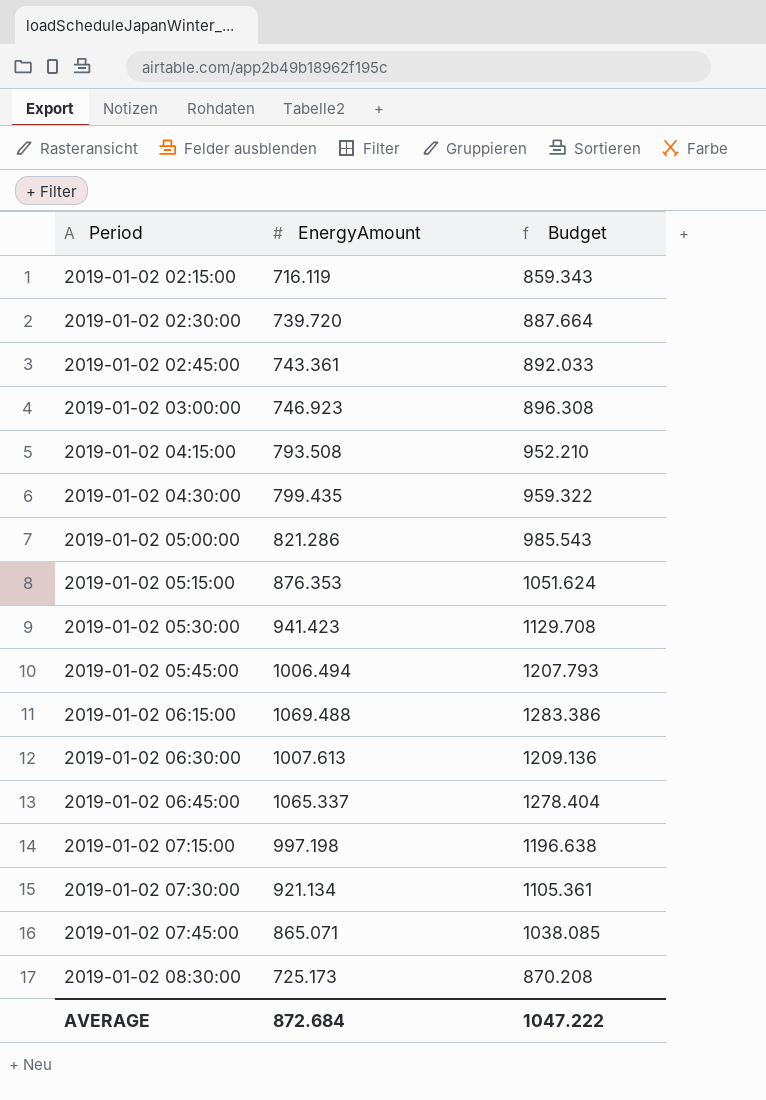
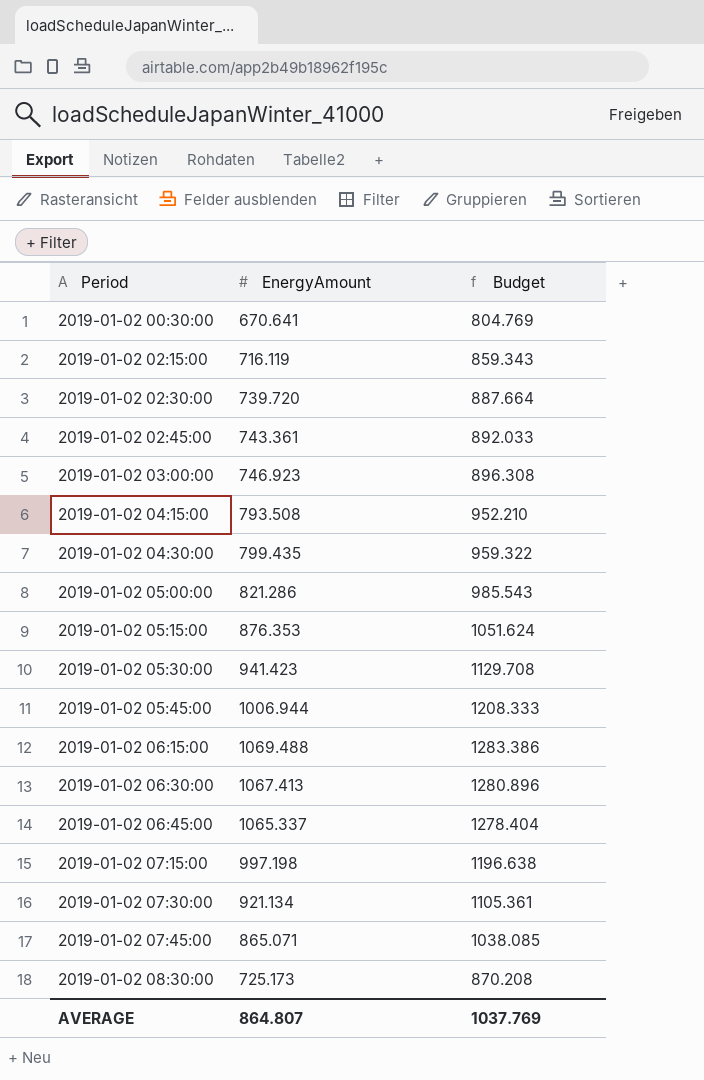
row 2019-01-02 00:30:00: none -> 670.641 | 804.769
2019-01-02 05:45:00 | EnergyAmount: 1006.494 -> 1006.944
2019-01-02 05:45:00 | Budget: 1207.793 -> 1208.333
2019-01-02 06:30:00 | EnergyAmount: 1007.613 -> 1067.413
2019-01-02 06:30:00 | Budget: 1209.136 -> 1280.896
AVERAGE | EnergyAmount: 872.684 -> 864.807
AVERAGE | Budget: 1047.222 -> 1037.769

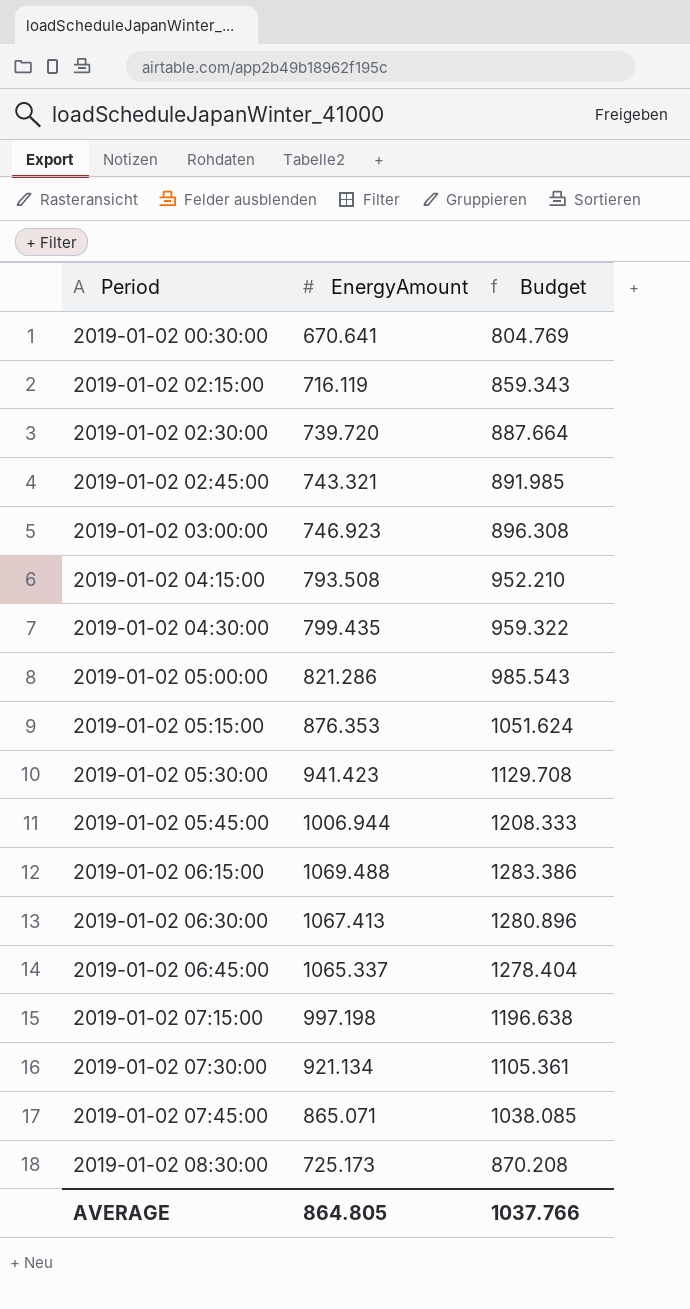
2019-01-02 02:45:00 | EnergyAmount: 743.361 -> 743.321
2019-01-02 02:45:00 | Budget: 892.033 -> 891.985
AVERAGE | EnergyAmount: 864.807 -> 864.805
AVERAGE | Budget: 1037.769 -> 1037.766

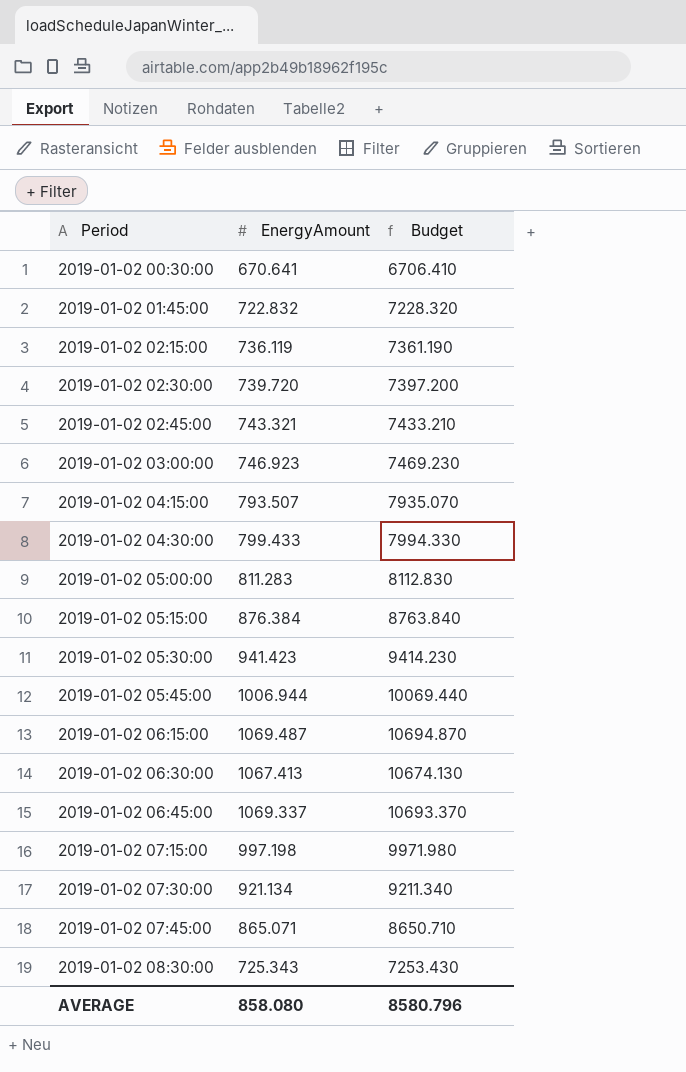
column Budget | formula: [EnergyAmount] * 1.2 -> [EnergyAmount] * 10
row 2019-01-02 01:45:00: none -> 722.832 | 7228.320
2019-01-02 02:15:00 | EnergyAmount: 716.119 -> 736.119
2019-01-02 04:15:00 | EnergyAmount: 793.508 -> 793.507
2019-01-02 04:30:00 | EnergyAmount: 799.435 -> 799.433
2019-01-02 05:00:00 | EnergyAmount: 821.286 -> 811.283
2019-01-02 05:15:00 | EnergyAmount: 876.353 -> 876.384
2019-01-02 06:15:00 | EnergyAmount: 1069.488 -> 1069.487
2019-01-02 06:45:00 | EnergyAmount: 1065.337 -> 1069.337
2019-01-02 08:30:00 | EnergyAmount: 725.173 -> 725.343
AVERAGE | EnergyAmount: 864.805 -> 858.080
AVERAGE | Budget: 1037.766 -> 8580.796

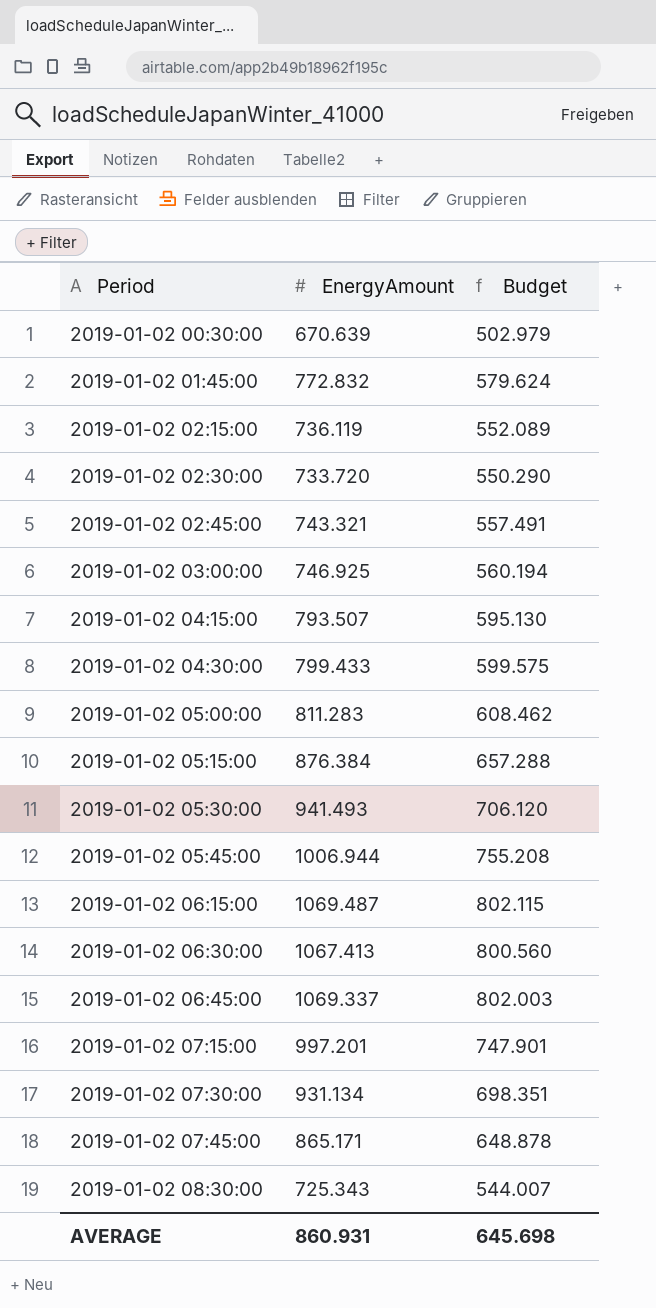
column Budget | formula: [EnergyAmount] * 10 -> [EnergyAmount] * 0.75
2019-01-02 00:30:00 | EnergyAmount: 670.641 -> 670.639
2019-01-02 01:45:00 | EnergyAmount: 722.832 -> 772.832
2019-01-02 02:30:00 | EnergyAmount: 739.720 -> 733.720
2019-01-02 03:00:00 | EnergyAmount: 746.923 -> 746.925
2019-01-02 05:30:00 | EnergyAmount: 941.423 -> 941.493
2019-01-02 07:15:00 | EnergyAmount: 997.198 -> 997.201
2019-01-02 07:30:00 | EnergyAmount: 921.134 -> 931.134
2019-01-02 07:45:00 | EnergyAmount: 865.071 -> 865.171
AVERAGE | EnergyAmount: 858.080 -> 860.931
AVERAGE | Budget: 8580.796 -> 645.698

